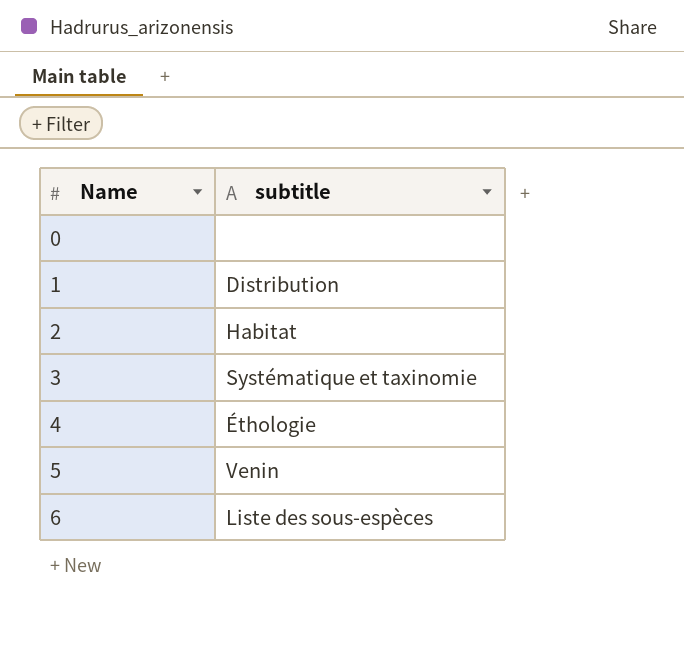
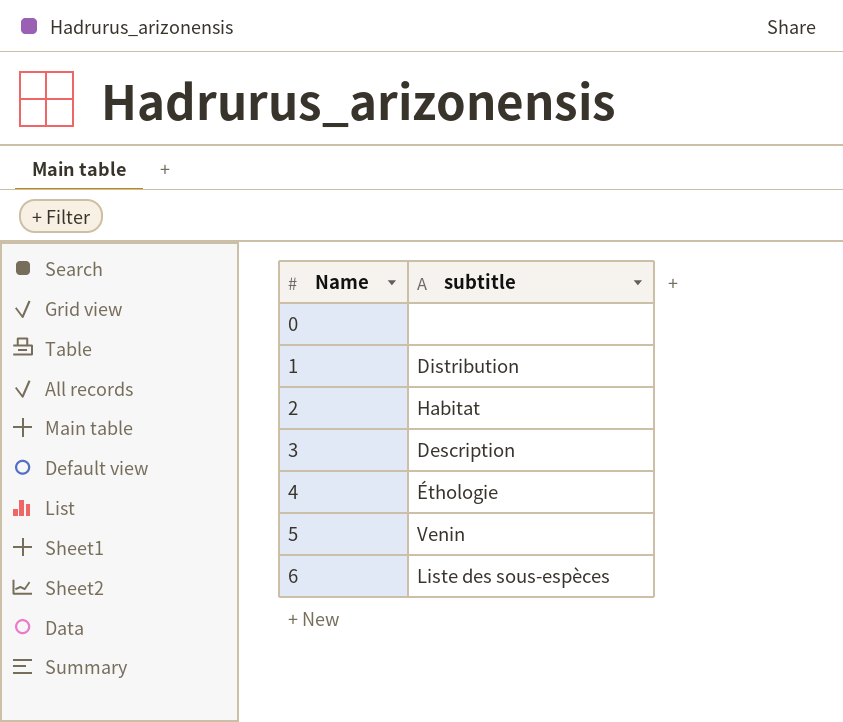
3 | subtitle: Systématique et taxinomie -> Description

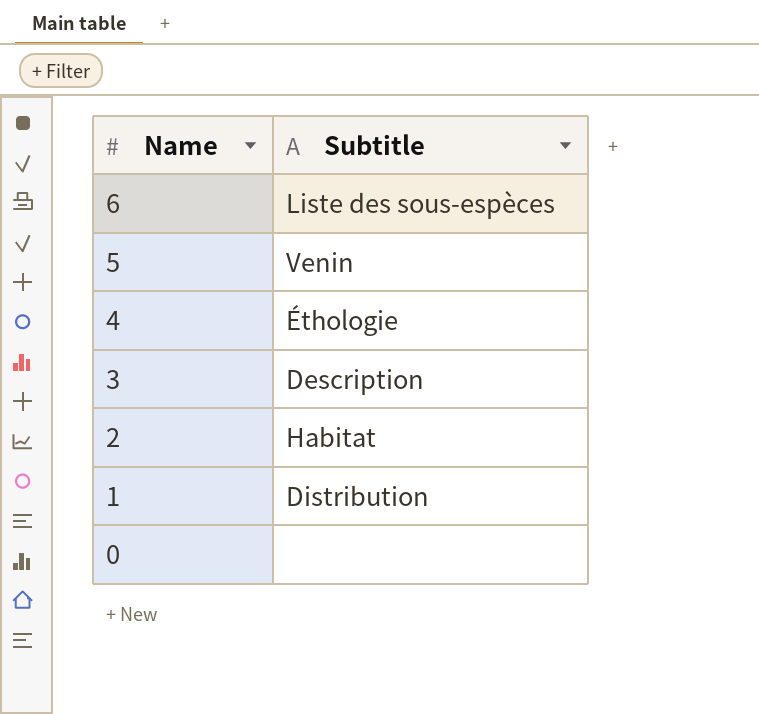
row order: Name ascending -> Name descending
column name: subtitle -> Subtitle

